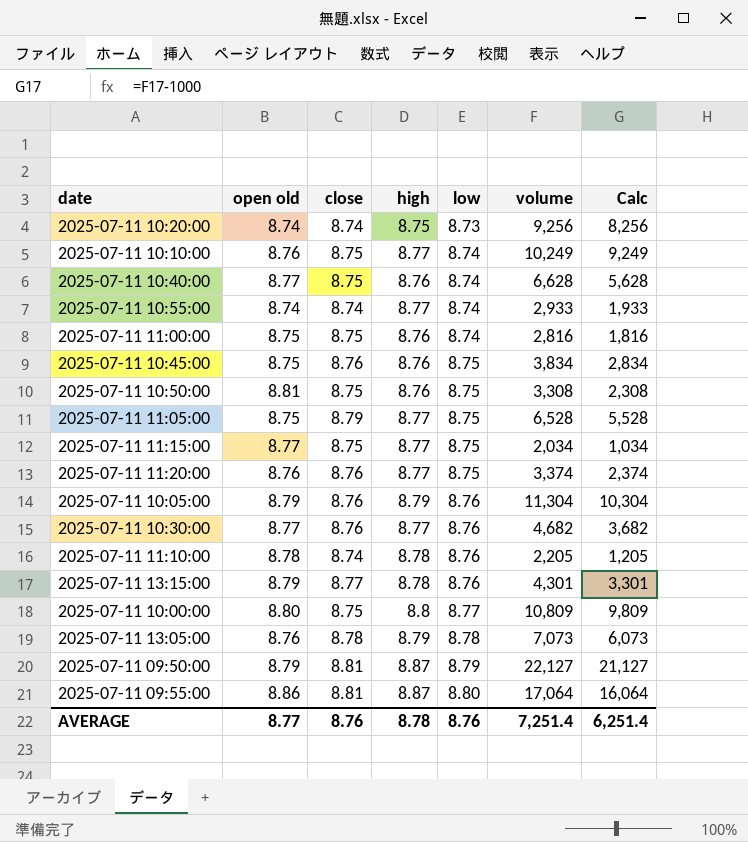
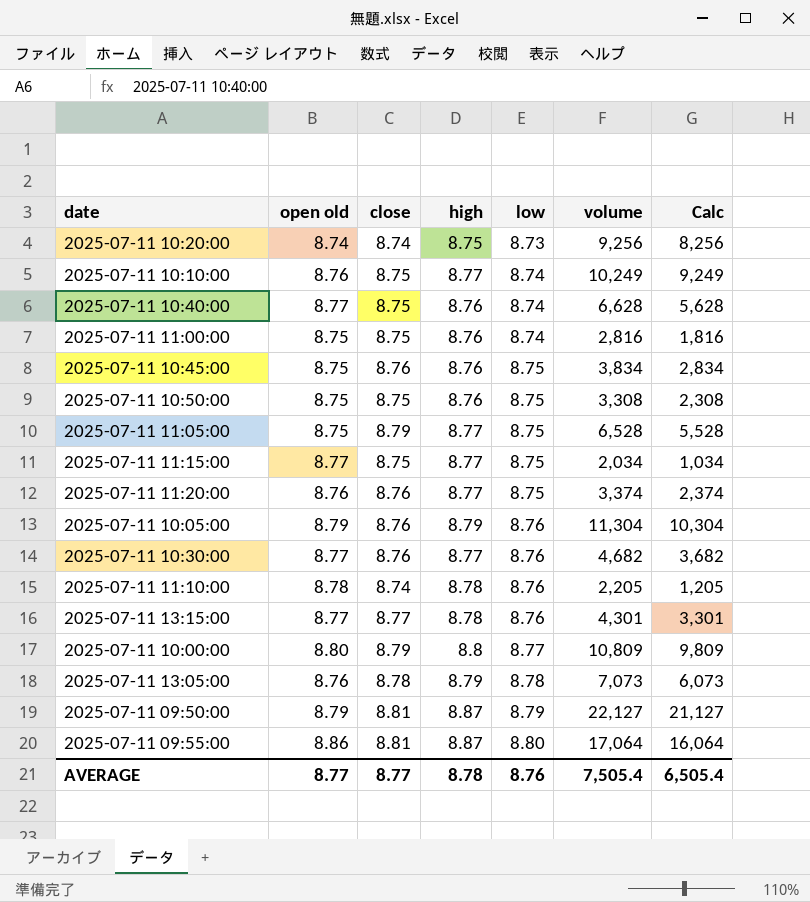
row 2025-07-11 10:55:00: 8.74 | 8.74 | 8.77 | 8.74 | 2,933 | 1,933 -> none
2025-07-11 10:50:00 | open old: 8.81 -> 8.75
2025-07-11 13:15:00 | open old: 8.79 -> 8.77
2025-07-11 10:00:00 | close: 8.75 -> 8.79
AVERAGE | close: 8.76 -> 8.77
AVERAGE | volume: 7,251.4 -> 7,505.4
AVERAGE | Calc: 6,251.4 -> 6,505.4

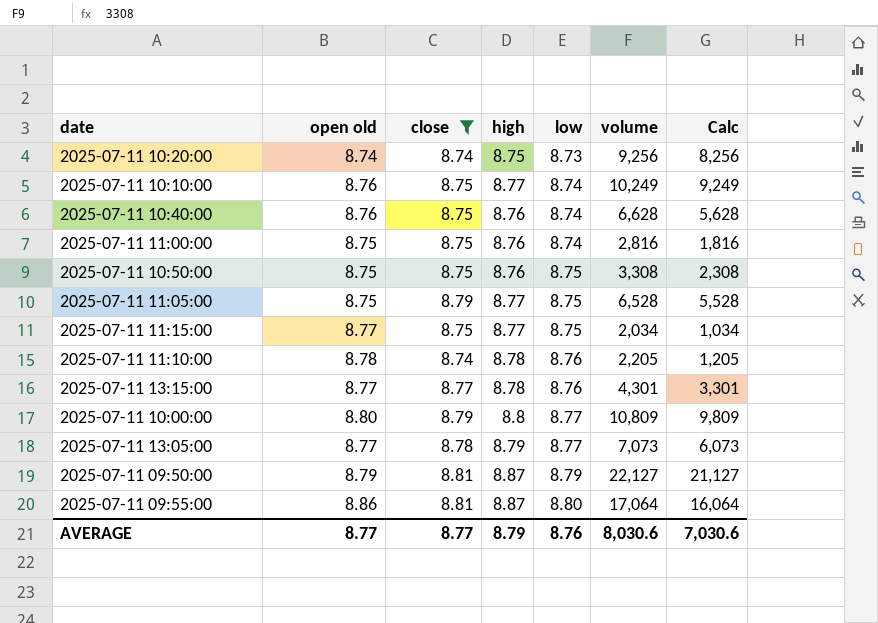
filter: none -> close != 8.76
2025-07-11 10:40:00 | open old: 8.77 -> 8.76
2025-07-11 13:05:00 | open old: 8.76 -> 8.77
2025-07-11 13:05:00 | low: 8.78 -> 8.77
AVERAGE | high: 8.78 -> 8.79
AVERAGE | volume: 7,505.4 -> 8,030.6
AVERAGE | Calc: 6,505.4 -> 7,030.6

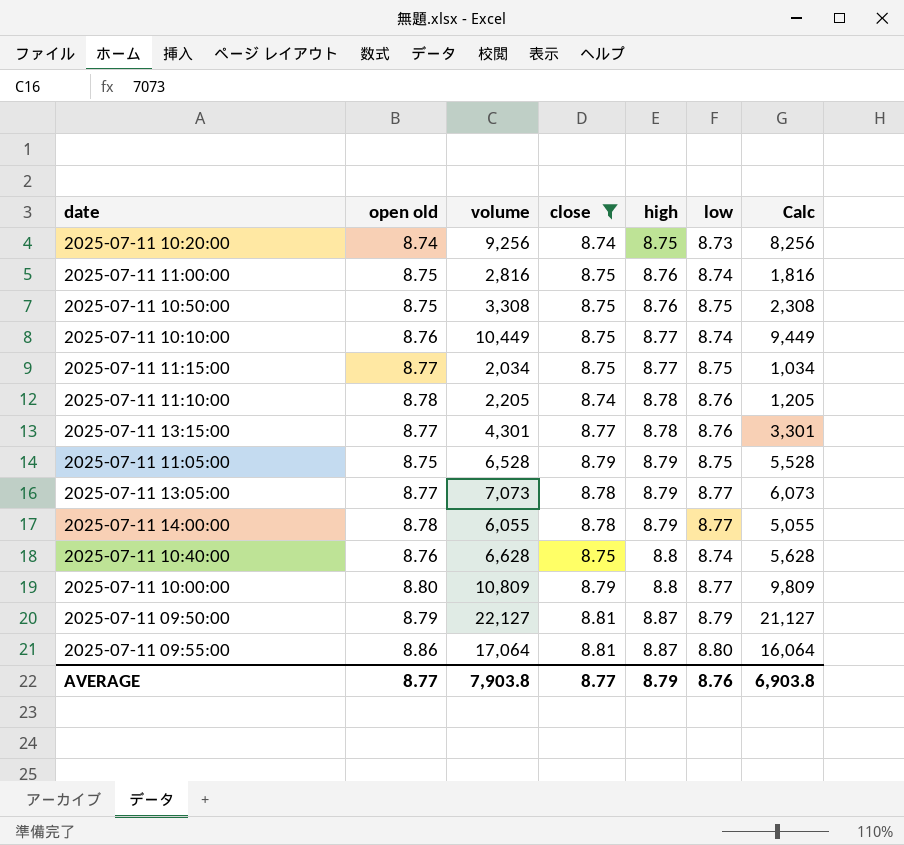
row order: low ascending -> high ascending
column volume | position: 6 -> 3
2025-07-11 10:10:00 | volume: 10,249 -> 10,449
2025-07-11 10:10:00 | Calc: 9,249 -> 9,449
2025-07-11 11:05:00 | high: 8.77 -> 8.79
row 2025-07-11 14:00:00: none -> 8.78 | 6,055 | 8.78 | 8.79 | 8.77 | 5,055
2025-07-11 10:40:00 | high: 8.76 -> 8.8
AVERAGE | volume: 8,030.6 -> 7,903.8
AVERAGE | Calc: 7,030.6 -> 6,903.8

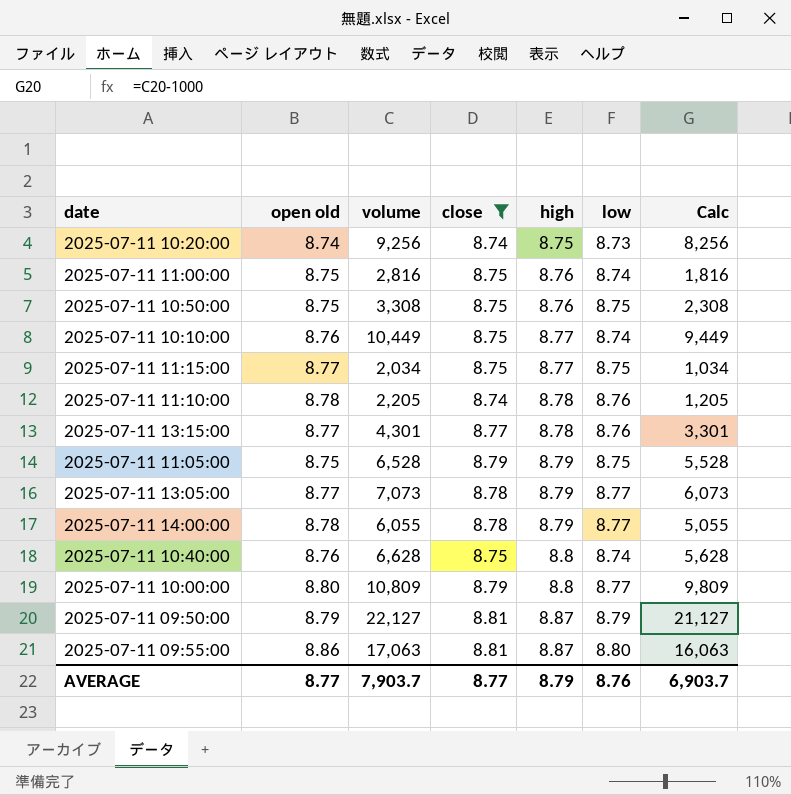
2025-07-11 09:55:00 | volume: 17,064 -> 17,063
2025-07-11 09:55:00 | Calc: 16,064 -> 16,063
AVERAGE | volume: 7,903.8 -> 7,903.7
AVERAGE | Calc: 6,903.8 -> 6,903.7

